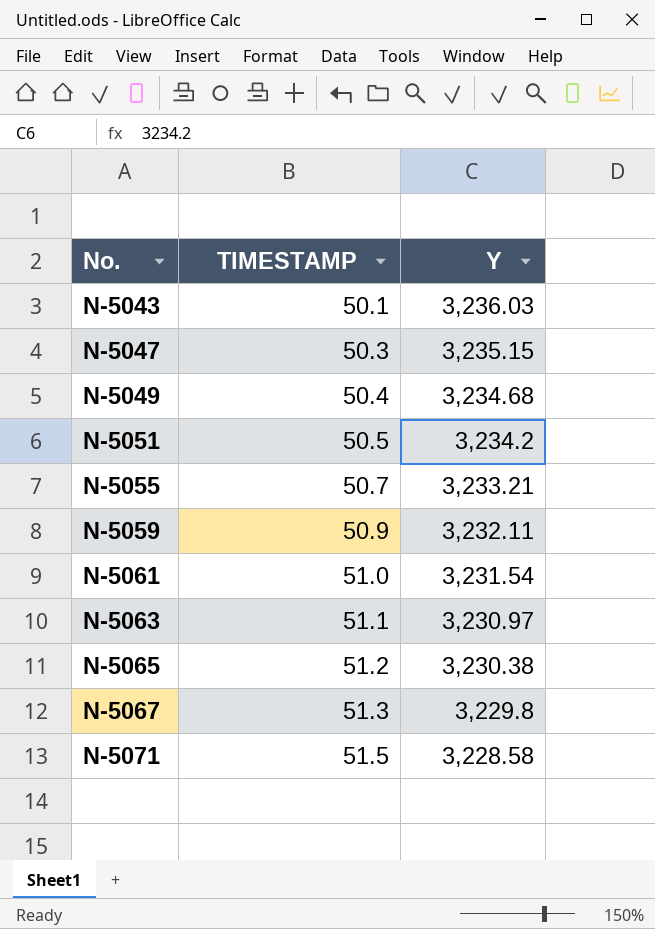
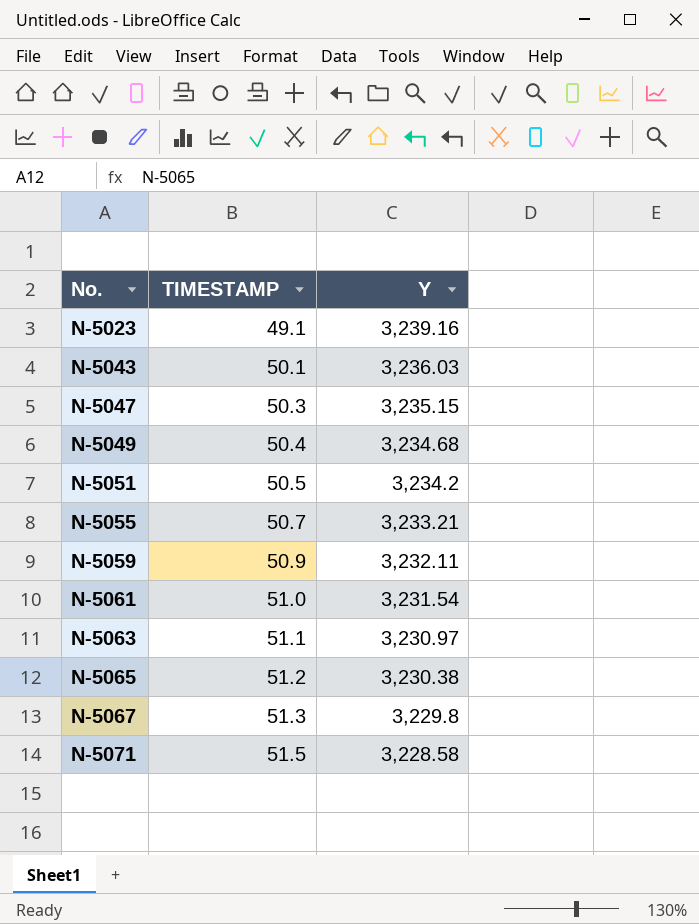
row N-5023: none -> 49.1 | 3,239.16

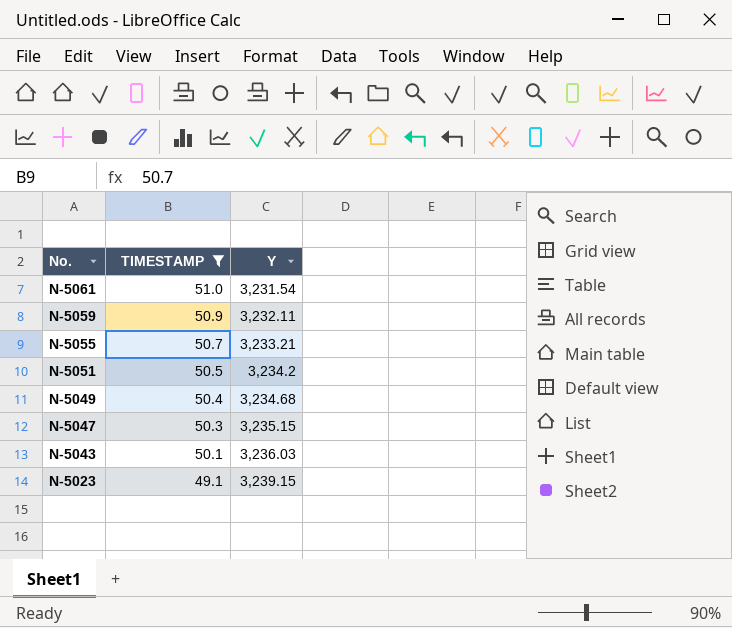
filter: none -> TIMESTAMP <= 51.0
row order: No. ascending -> No. descending
N-5023 | Y: 3,239.16 -> 3,239.15

